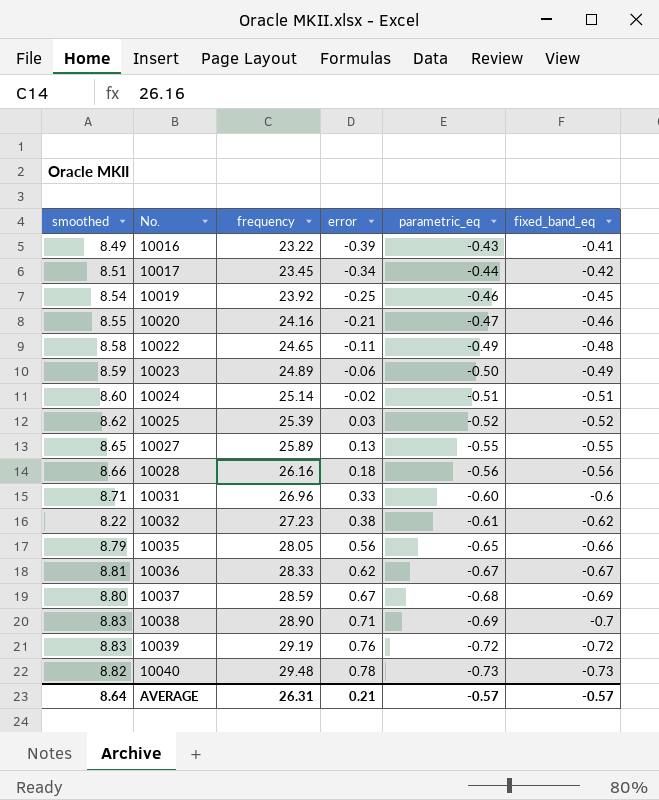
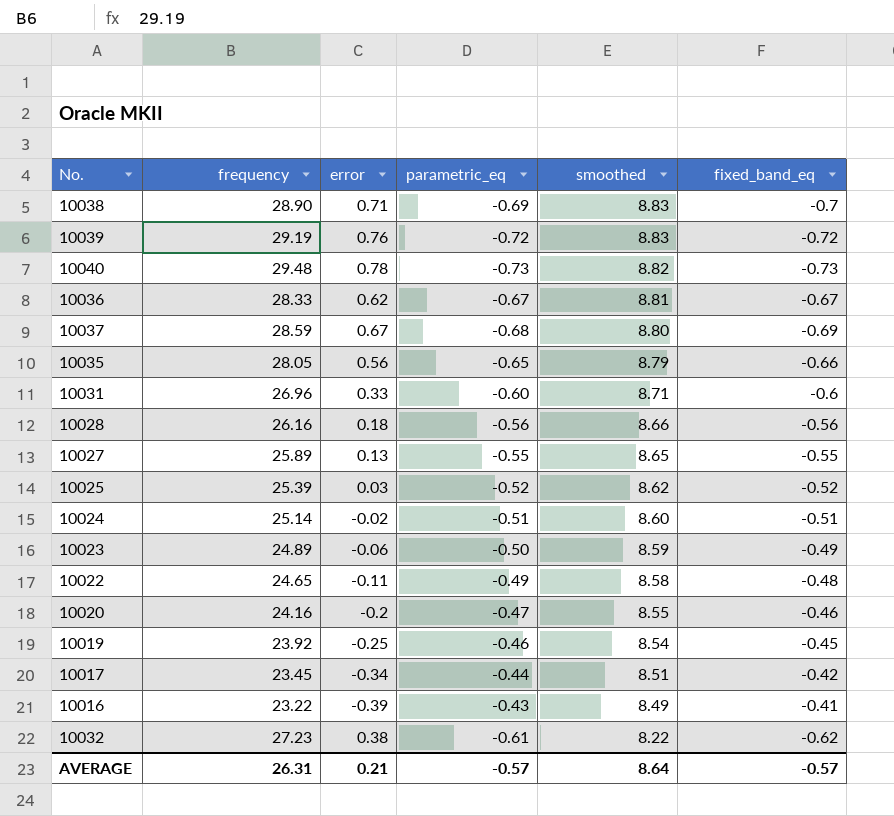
row order: No. ascending -> smoothed descending
column smoothed | position: 1 -> 5
10020 | error: -0.21 -> -0.2

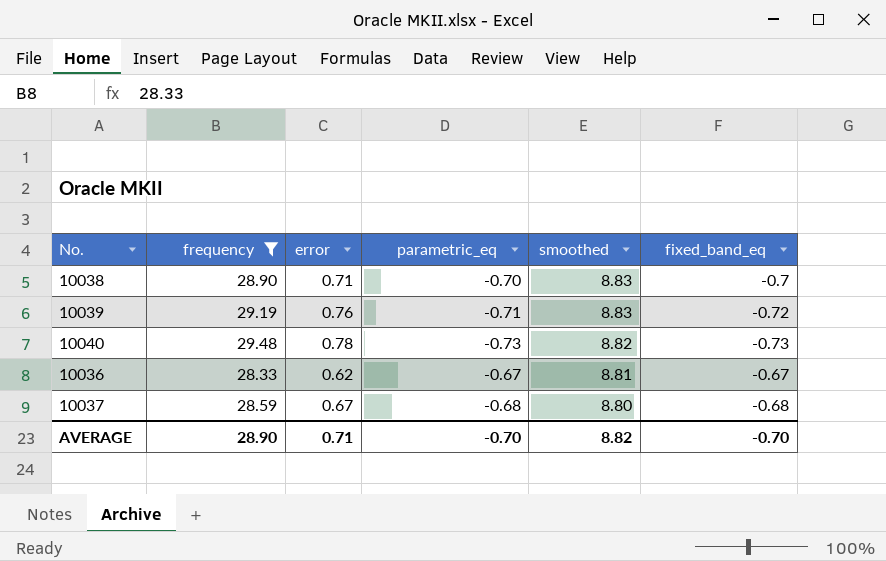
filter: none -> frequency >= 28.33
10038 | parametric_eq: -0.69 -> -0.70
10039 | parametric_eq: -0.72 -> -0.71
10037 | fixed_band_eq: -0.69 -> -0.68
AVERAGE | frequency: 26.31 -> 28.90
AVERAGE | error: 0.21 -> 0.71
AVERAGE | parametric_eq: -0.57 -> -0.70
AVERAGE | smoothed: 8.64 -> 8.82
AVERAGE | fixed_band_eq: -0.57 -> -0.70

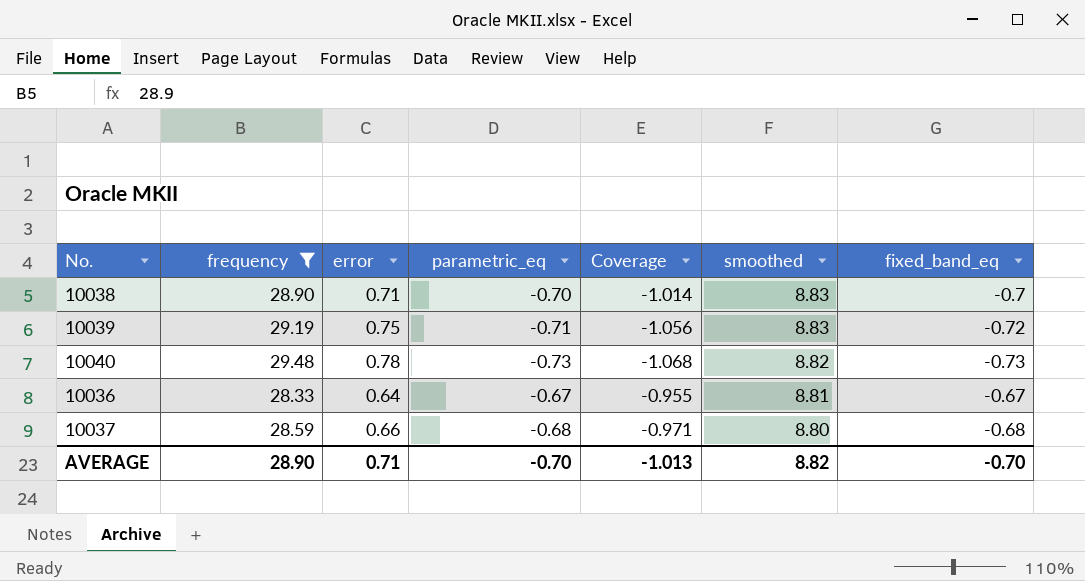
column Coverage | formula: none -> [error] / [parametric_eq]
10039 | error: 0.76 -> 0.75
10036 | error: 0.62 -> 0.64
10037 | error: 0.67 -> 0.66

